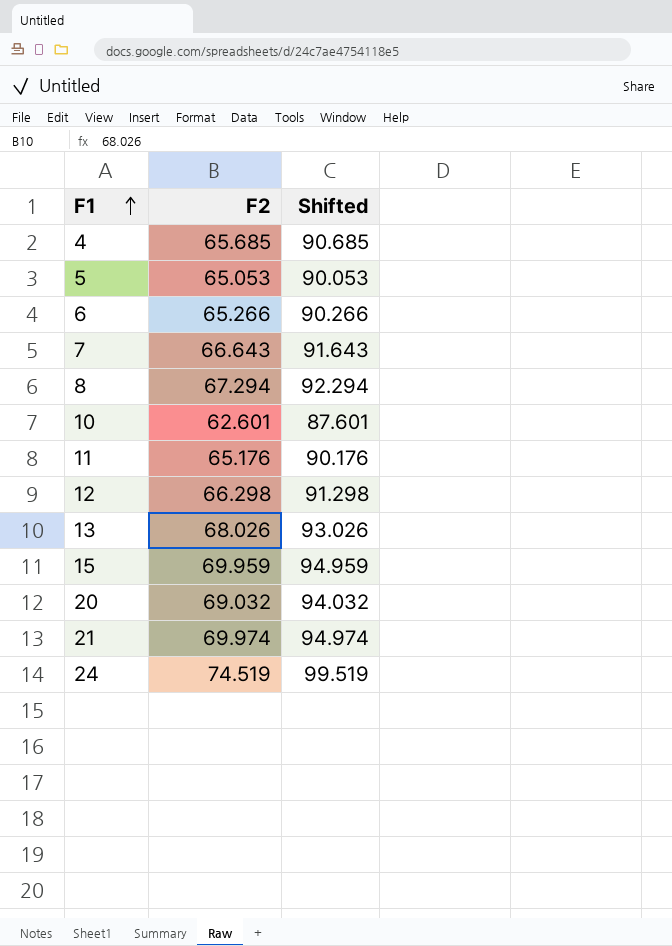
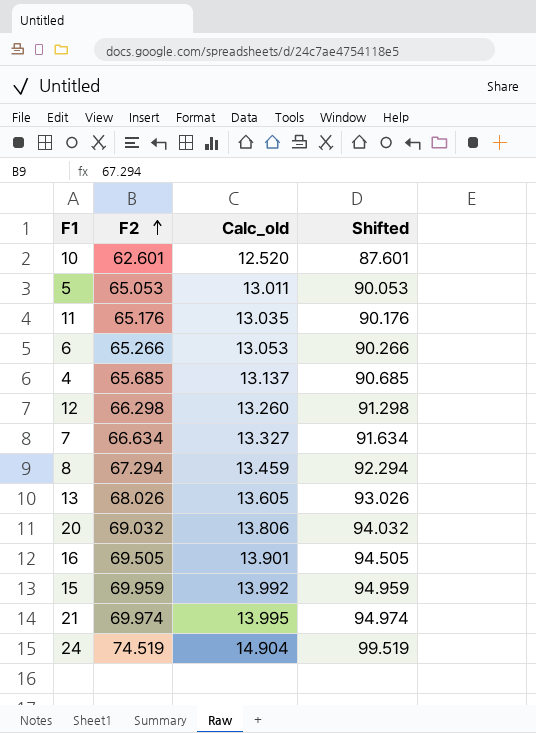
row order: F1 ascending -> F2 ascending
column Calc_old | formula: none -> [F2] * 0.2
7 | F2: 66.643 -> 66.634
7 | Shifted: 91.643 -> 91.634
row 16: none -> 69.505 | 13.901 | 94.505

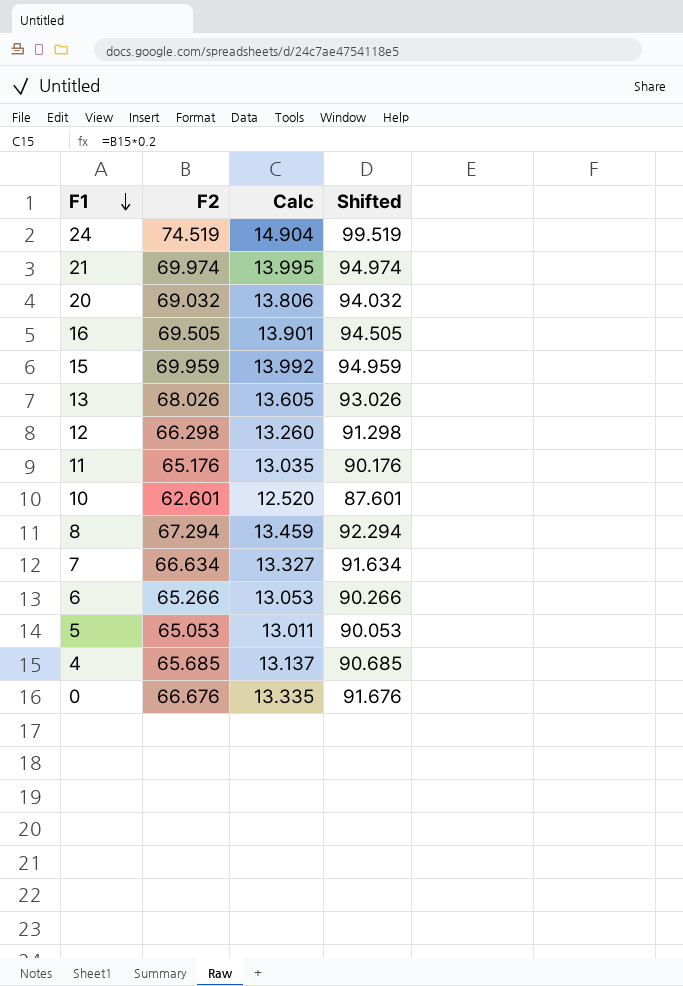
row order: F2 ascending -> F1 descending
column name: Calc_old -> Calc
row 0: none -> 66.676 | 13.335 | 91.676

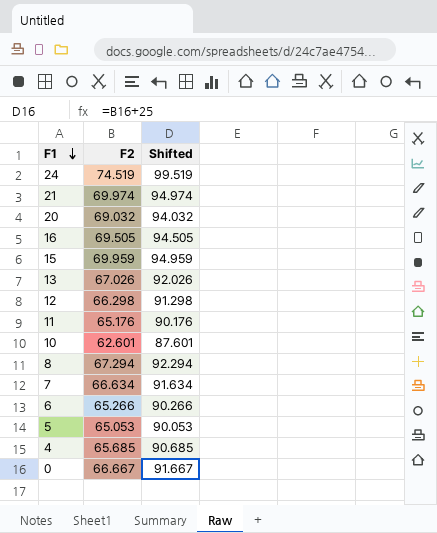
column Calc | formula: [F2] * 0.2 -> none
13 | F2: 68.026 -> 67.026
13 | Shifted: 93.026 -> 92.026
0 | F2: 66.676 -> 66.667
0 | Shifted: 91.676 -> 91.667

